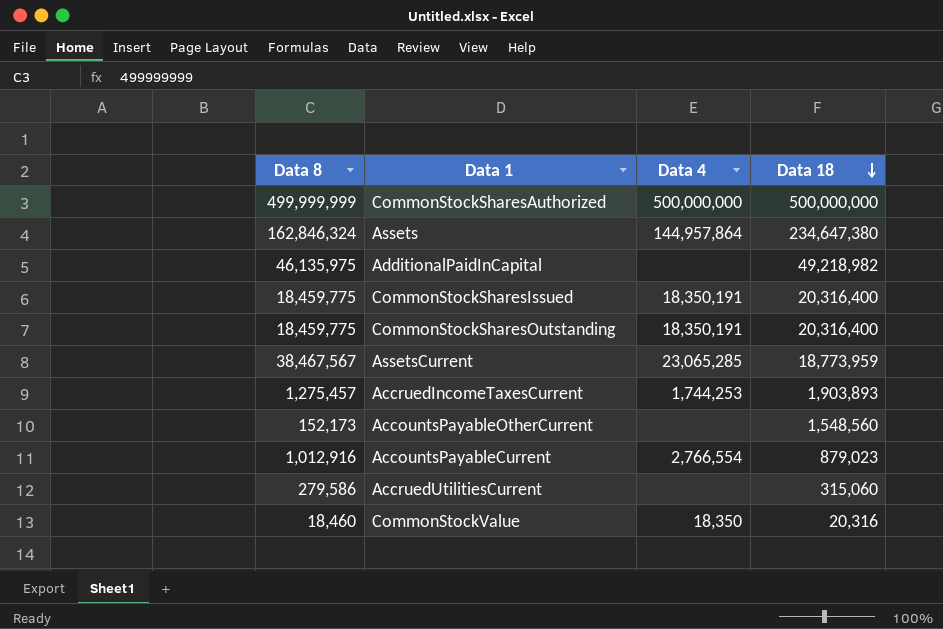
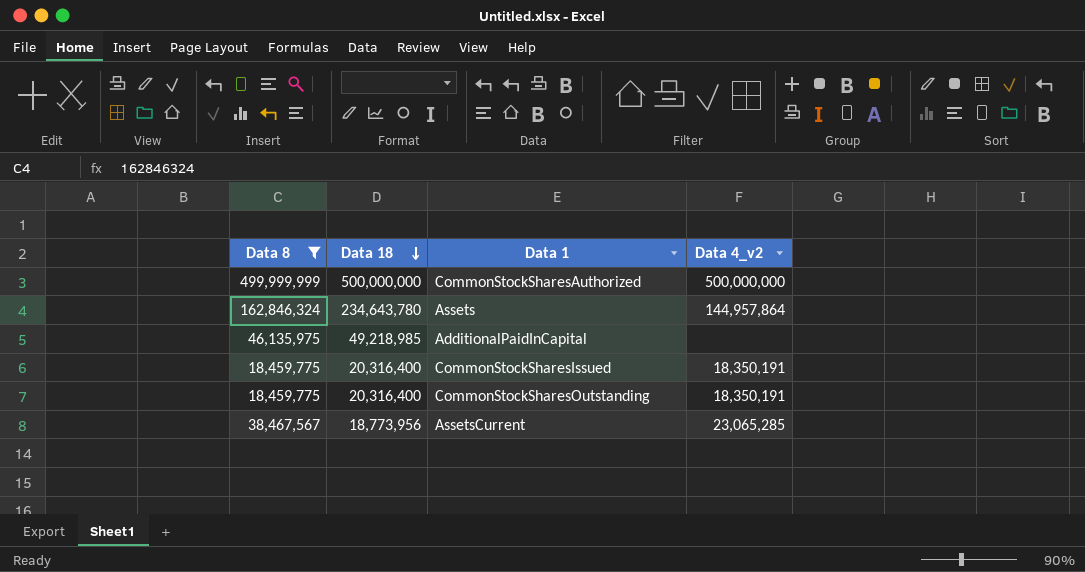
filter: none -> Data 8 >= 18,459,775
column Data 18 | position: 4 -> 2
column name: Data 4 -> Data 4_v2
Assets | Data 18: 234,647,380 -> 234,643,780
AdditionalPaidInCapital | Data 18: 49,218,982 -> 49,218,985
AssetsCurrent | Data 18: 18,773,959 -> 18,773,956

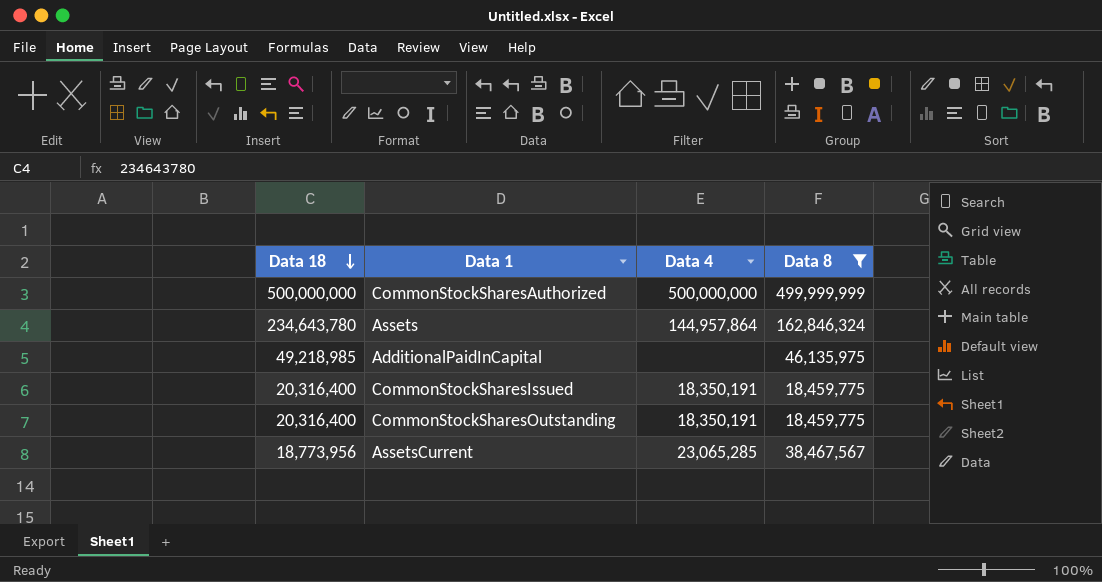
column name: Data 4_v2 -> Data 4
column Data 8 | position: 1 -> 4

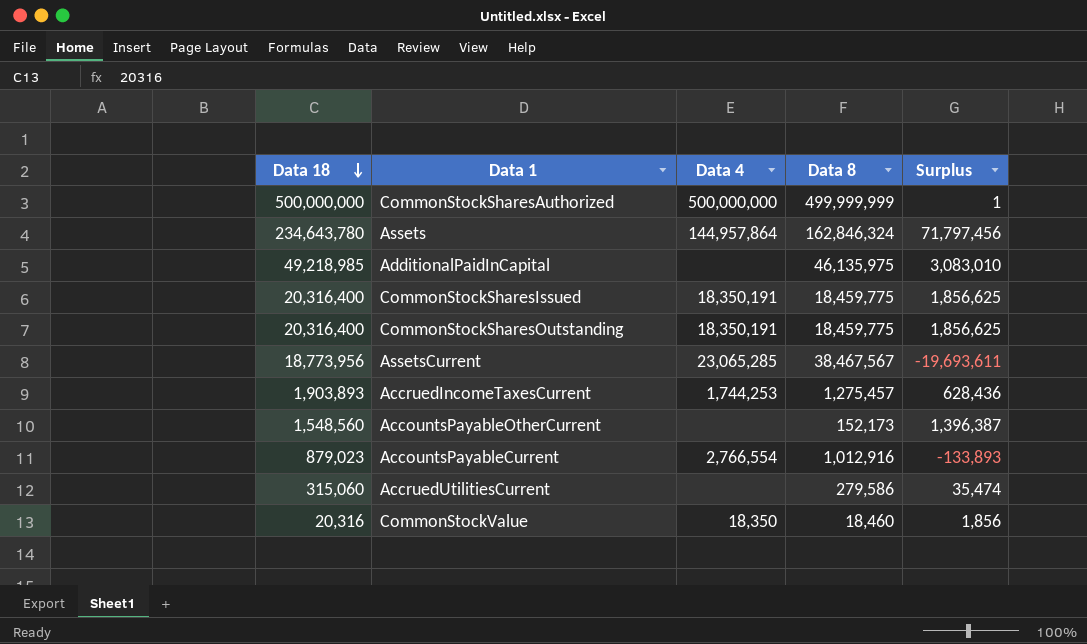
filter: Data 8 >= 18,459,775 -> none
column Surplus | formula: none -> [Data 18] - [Data 8]

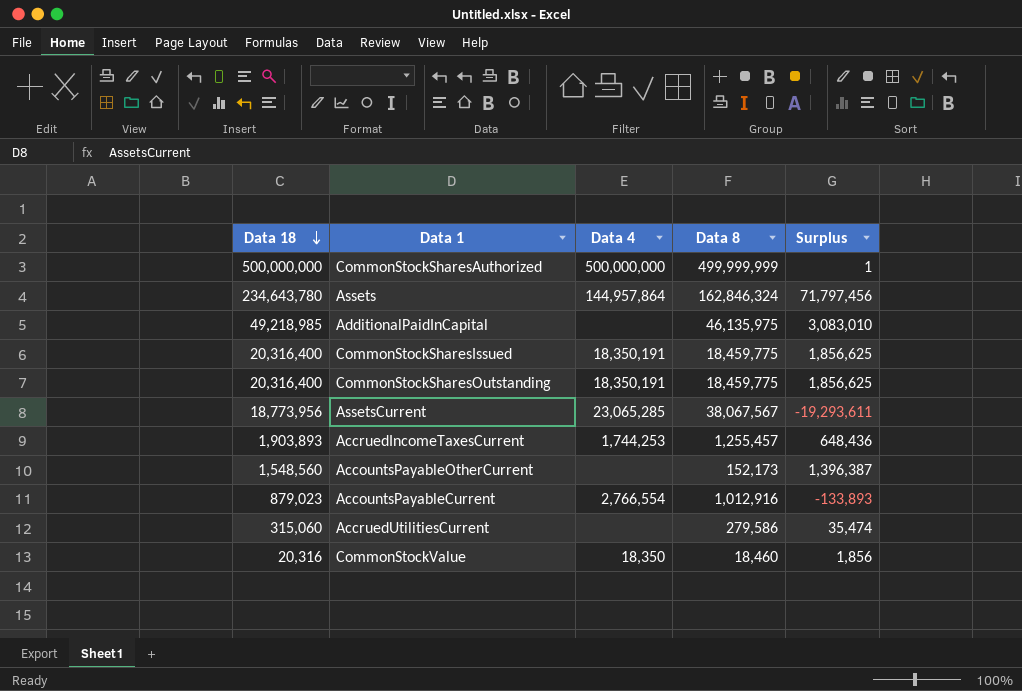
AssetsCurrent | Data 8: 38,467,567 -> 38,067,567
AssetsCurrent | Surplus: -19,693,611 -> -19,293,611
AccruedIncomeTaxesCurrent | Data 8: 1,275,457 -> 1,255,457
AccruedIncomeTaxesCurrent | Surplus: 628,436 -> 648,436

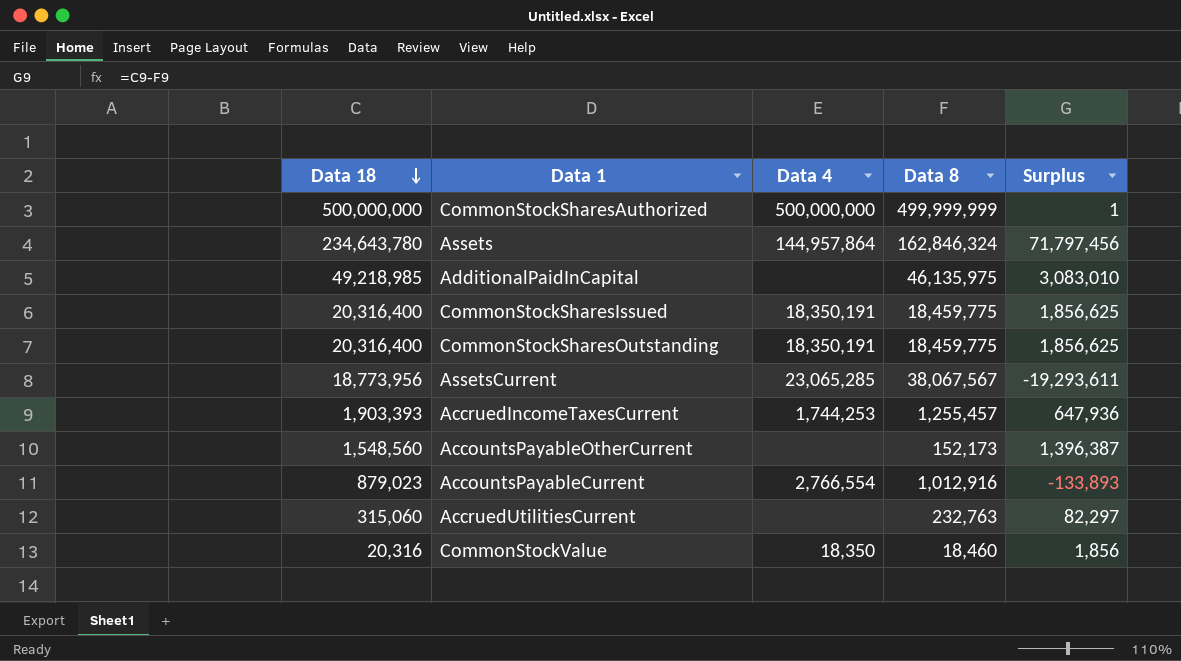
AccruedIncomeTaxesCurrent | Data 18: 1,903,893 -> 1,903,393
AccruedIncomeTaxesCurrent | Surplus: 648,436 -> 647,936
AccruedUtilitiesCurrent | Data 8: 279,586 -> 232,763
AccruedUtilitiesCurrent | Surplus: 35,474 -> 82,297

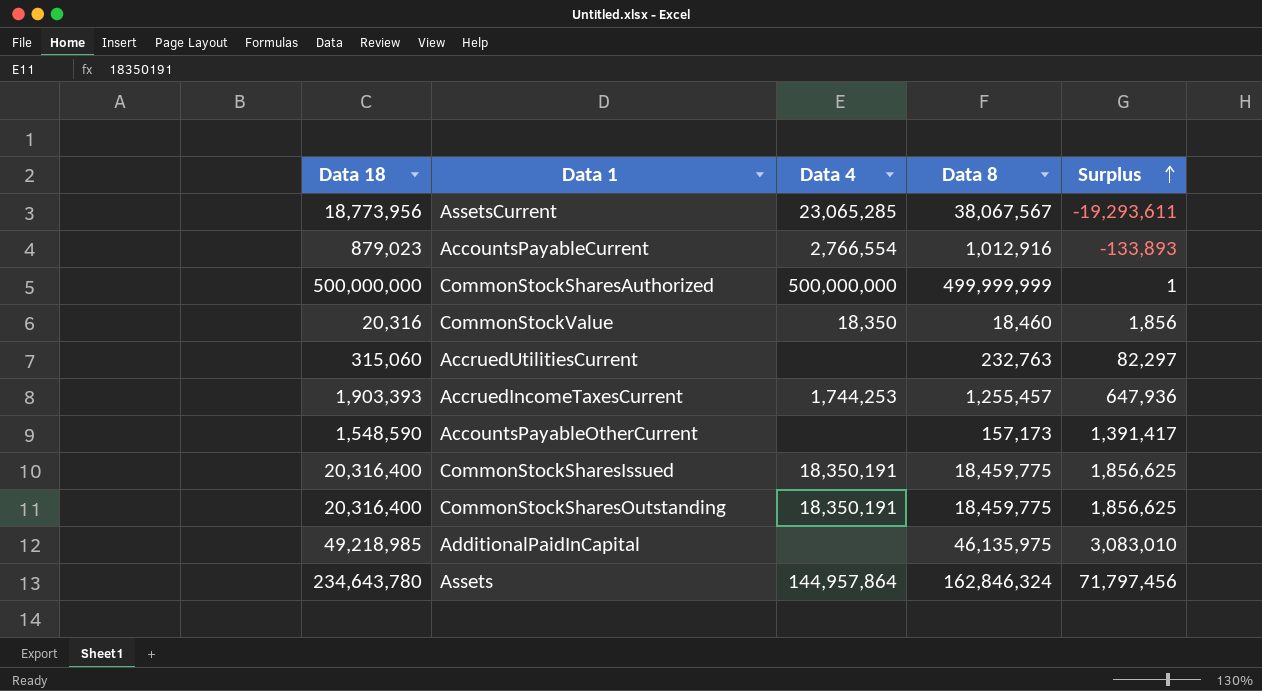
row order: Data 18 descending -> Surplus ascending
AccountsPayableOtherCurrent | Data 18: 1,548,560 -> 1,548,590
AccountsPayableOtherCurrent | Data 8: 152,173 -> 157,173
AccountsPayableOtherCurrent | Surplus: 1,396,387 -> 1,391,417

